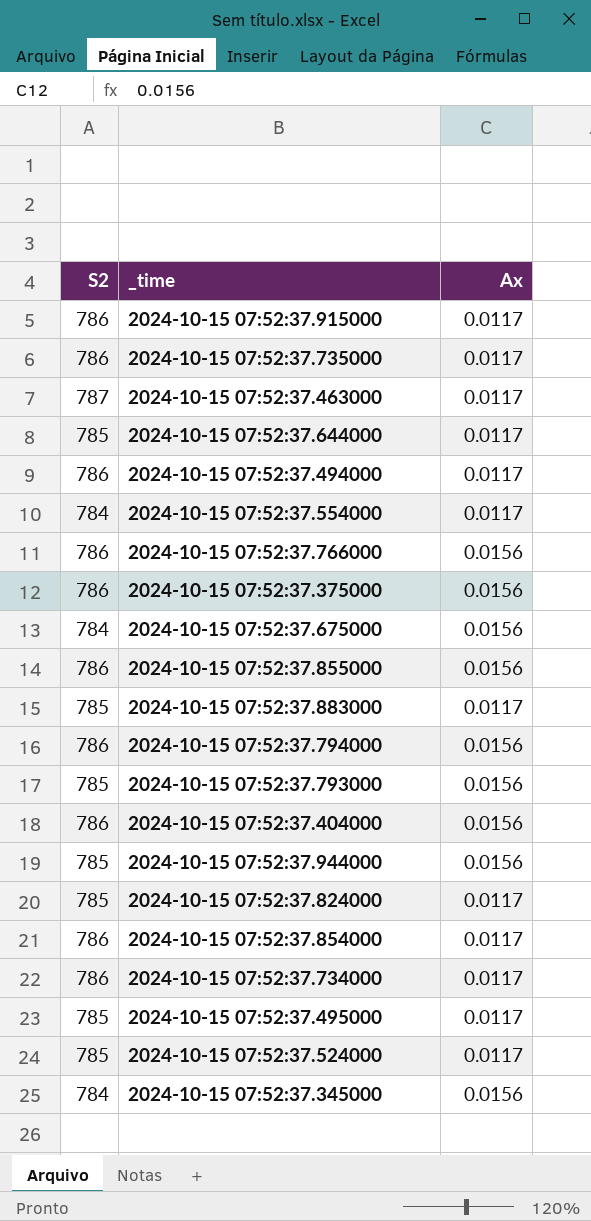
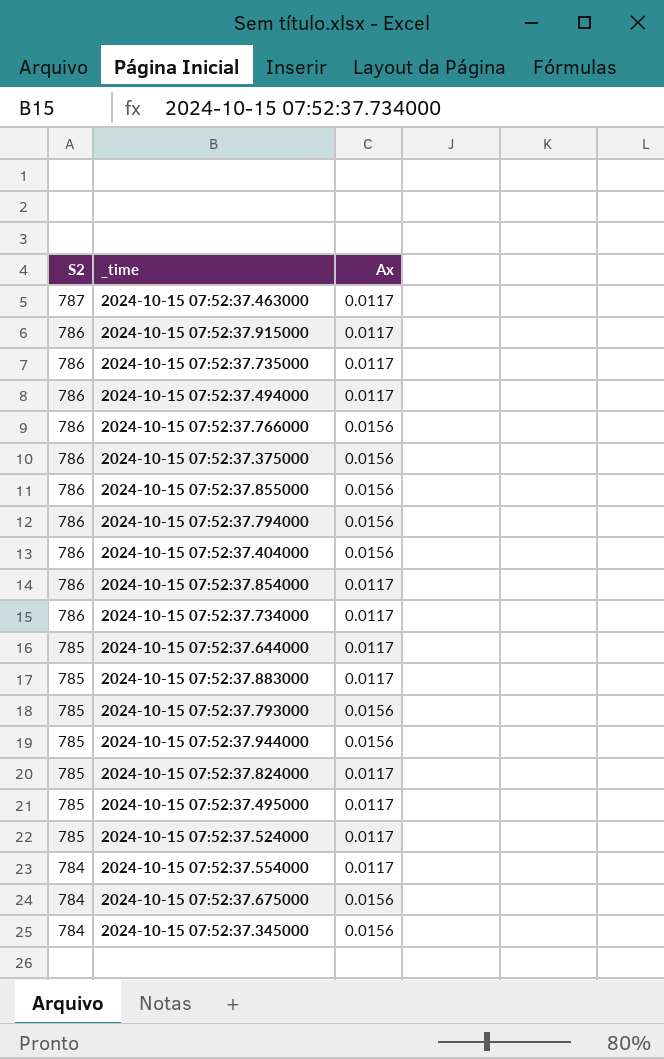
row order: none -> S2 descending

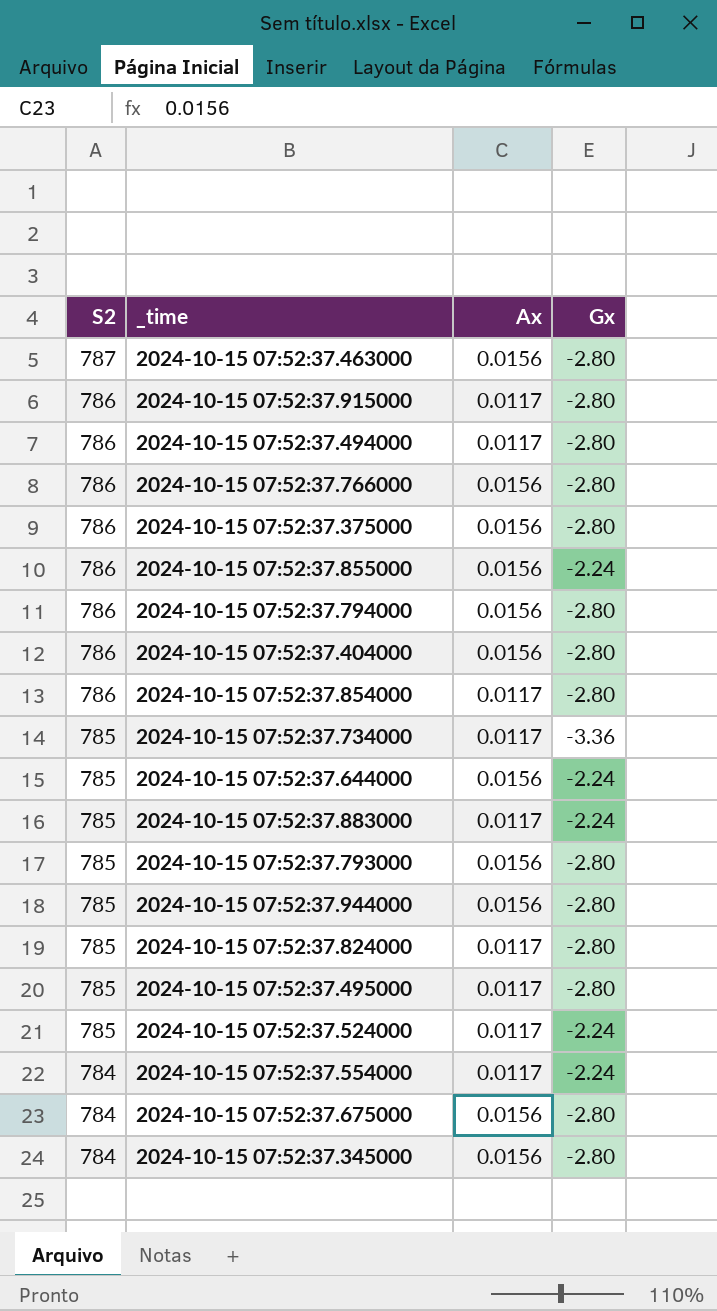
column Gx | position: none -> 4
row 2024-10-15 07:52:37.735000: 786 | 0.0117 -> none
2024-10-15 07:52:37.463000 | Ax: 0.0117 -> 0.0156
2024-10-15 07:52:37.734000 | S2: 786 -> 785
2024-10-15 07:52:37.644000 | Ax: 0.0117 -> 0.0156

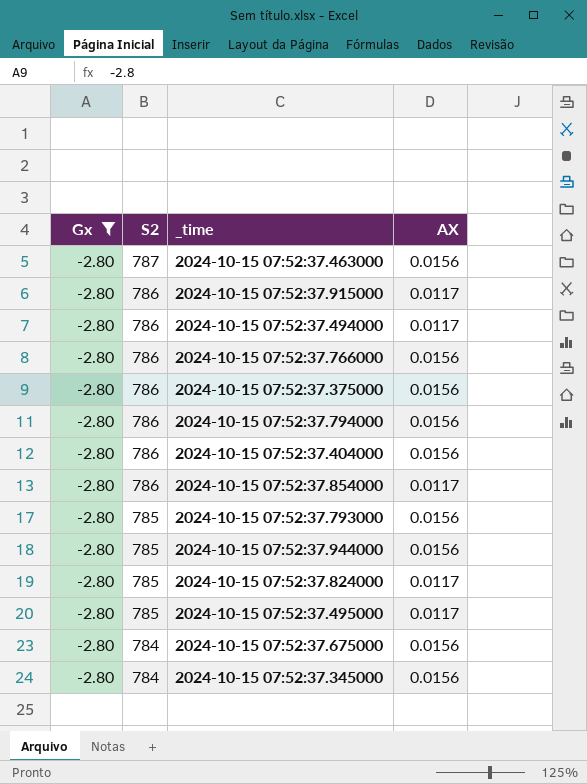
filter: none -> Gx = -2.80
column Gx | position: 4 -> 1
column name: Ax -> AX

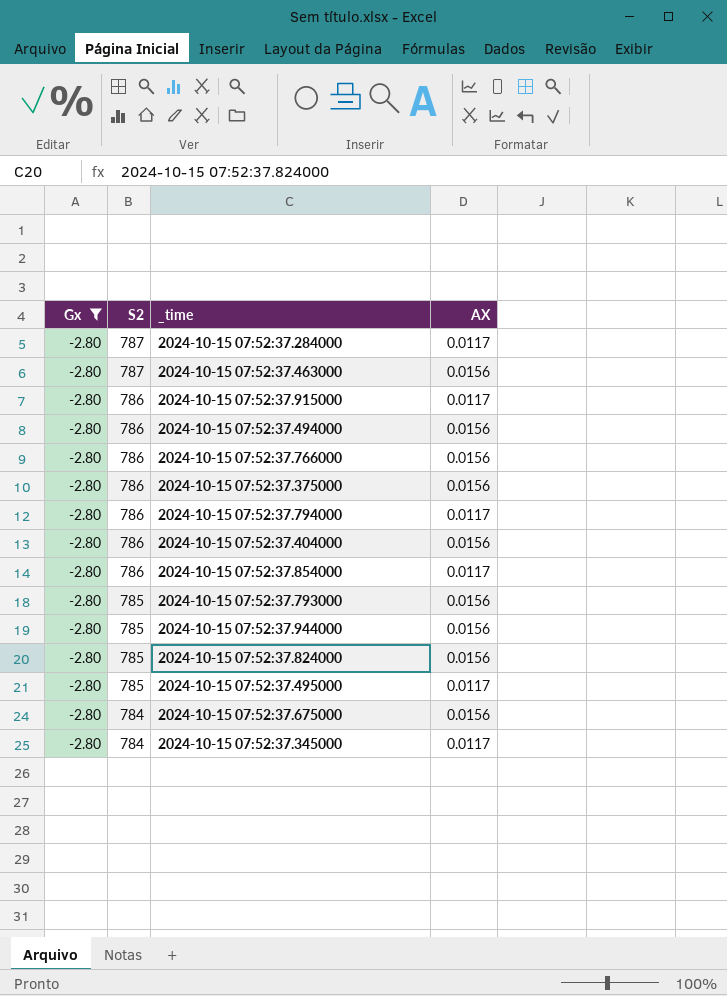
row 2024-10-15 07:52:37.284000: none -> -2.80 | 787 | 0.0117
2024-10-15 07:52:37.494000 | AX: 0.0117 -> 0.0156
2024-10-15 07:52:37.794000 | AX: 0.0156 -> 0.0117
2024-10-15 07:52:37.824000 | AX: 0.0117 -> 0.0156
2024-10-15 07:52:37.345000 | AX: 0.0156 -> 0.0117

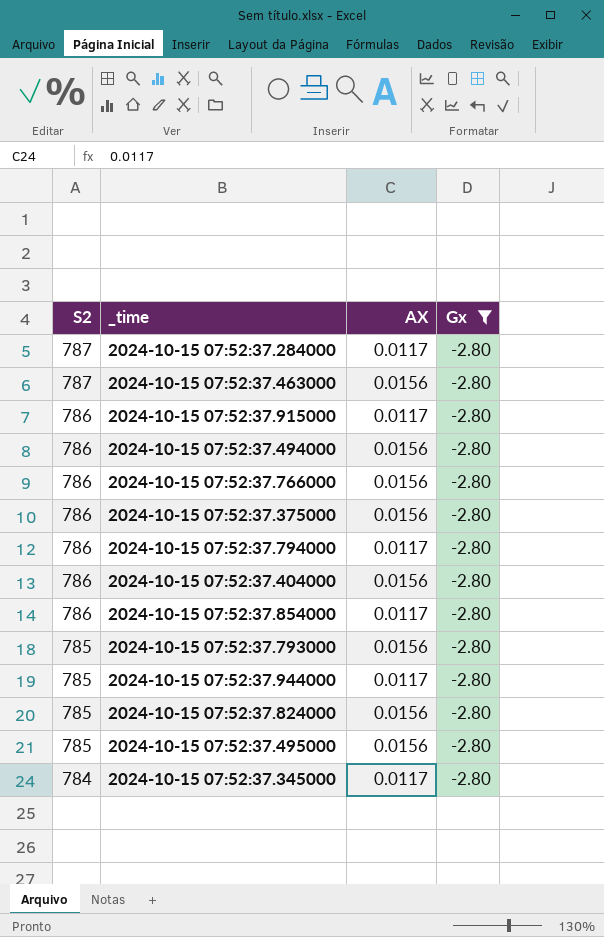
column Gx | position: 1 -> 4
row 2024-10-15 07:52:37.675000: -2.80 | 784 | 0.0156 -> none
2024-10-15 07:52:37.944000 | AX: 0.0156 -> 0.0117
2024-10-15 07:52:37.495000 | AX: 0.0117 -> 0.0156

